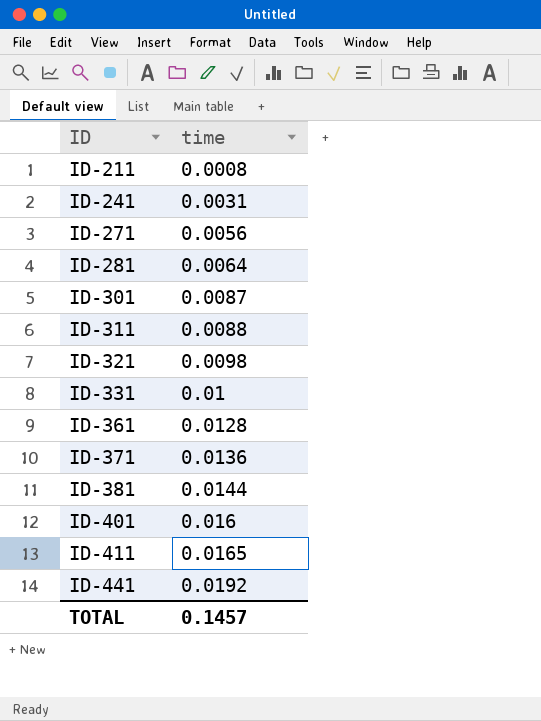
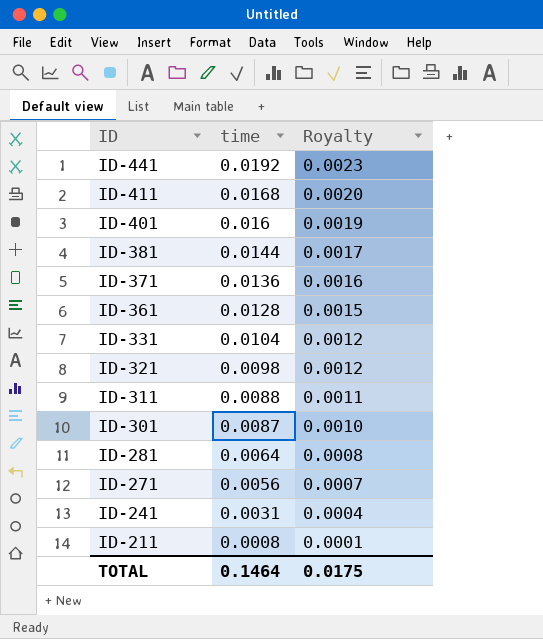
row order: ID ascending -> ID descending
column Royalty | formula: none -> [time] * 0.12
ID-411 | time: 0.0165 -> 0.0168
ID-331 | time: 0.01 -> 0.0104
TOTAL | time: 0.1457 -> 0.1464

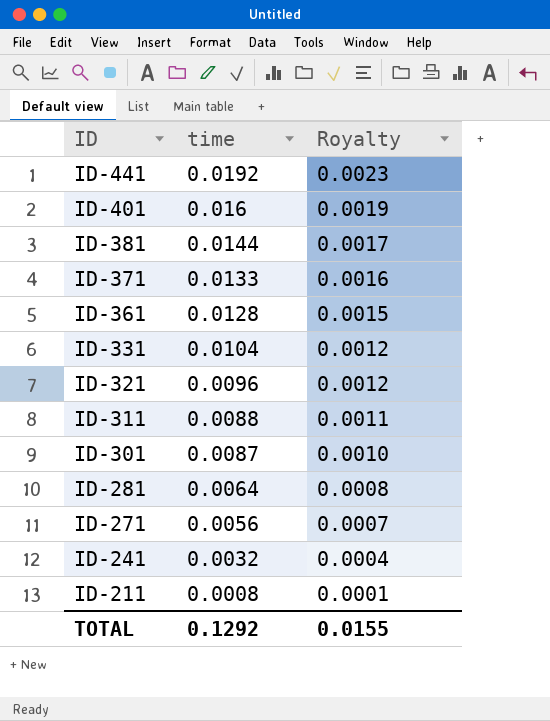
row ID-411: 0.0168 | 0.0020 -> none
ID-371 | time: 0.0136 -> 0.0133
ID-321 | time: 0.0098 -> 0.0096
ID-241 | time: 0.0031 -> 0.0032
TOTAL | time: 0.1464 -> 0.1292
TOTAL | Royalty: 0.0175 -> 0.0155

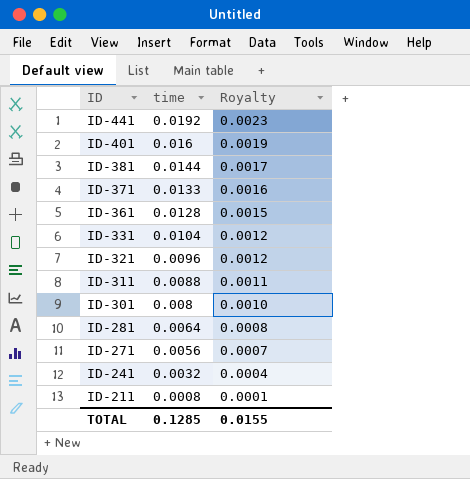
ID-301 | time: 0.0087 -> 0.008
TOTAL | time: 0.1292 -> 0.1285

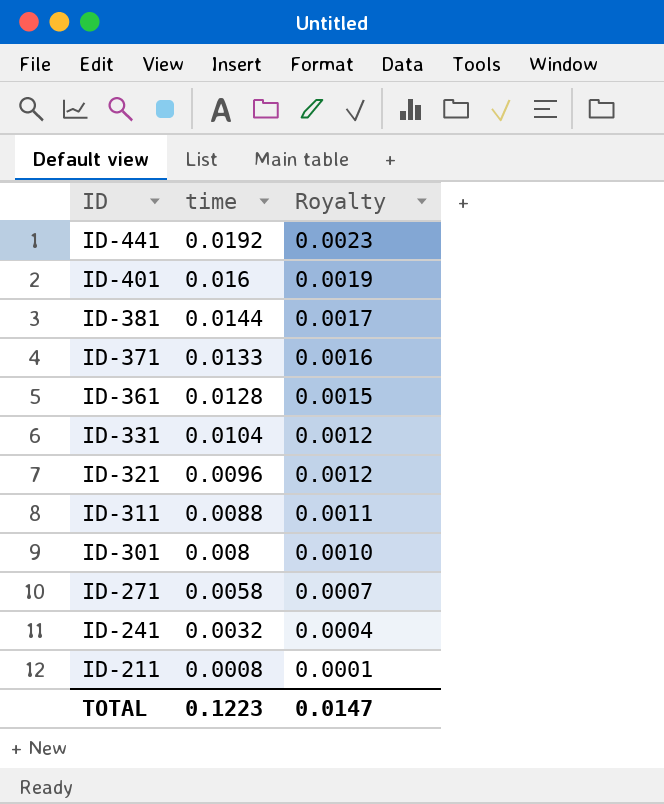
row ID-281: 0.0064 | 0.0008 -> none
ID-271 | time: 0.0056 -> 0.0058
TOTAL | time: 0.1285 -> 0.1223
TOTAL | Royalty: 0.0155 -> 0.0147

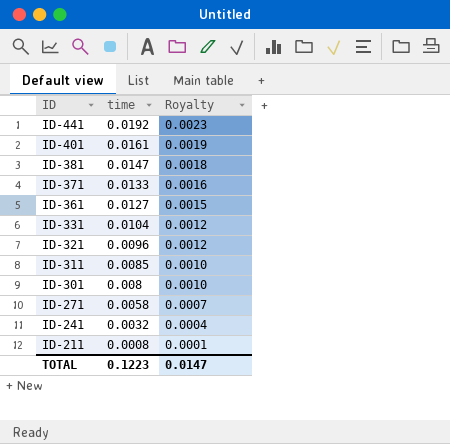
ID-401 | time: 0.016 -> 0.0161
ID-381 | time: 0.0144 -> 0.0147
ID-381 | Royalty: 0.0017 -> 0.0018
ID-361 | time: 0.0128 -> 0.0127
ID-311 | time: 0.0088 -> 0.0085
ID-311 | Royalty: 0.0011 -> 0.0010

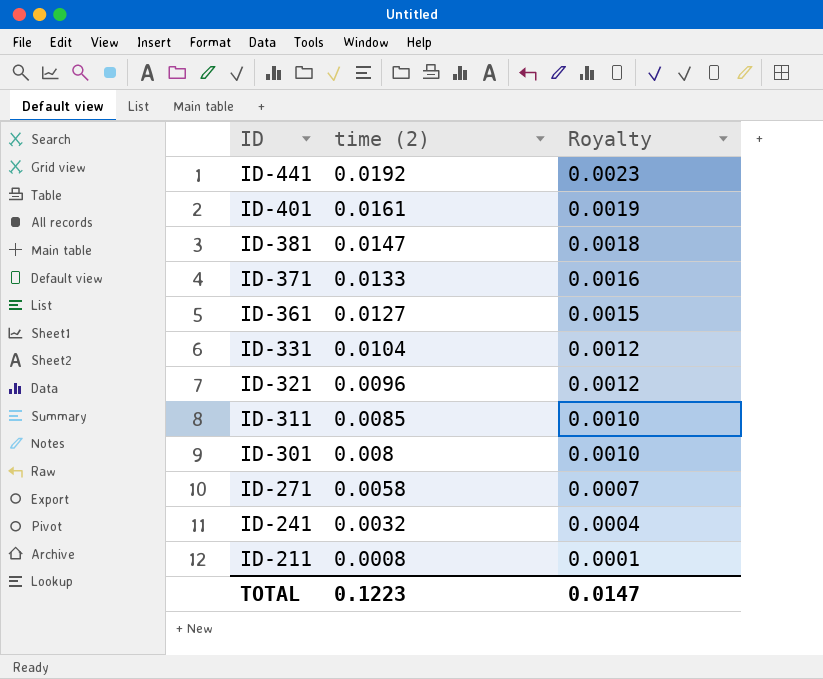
column name: time -> time (2)

